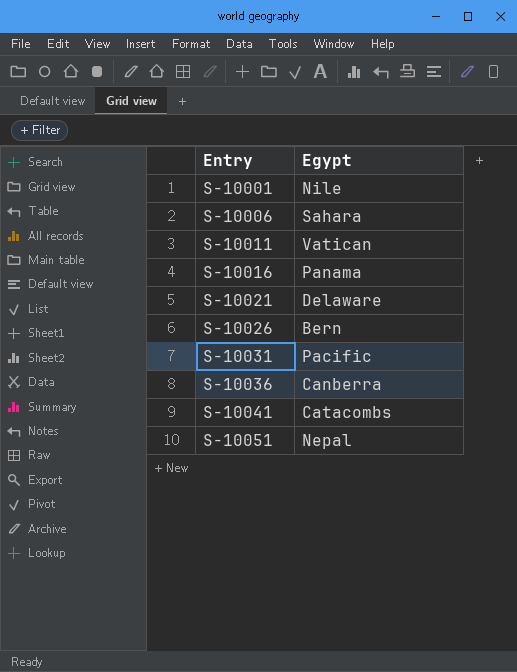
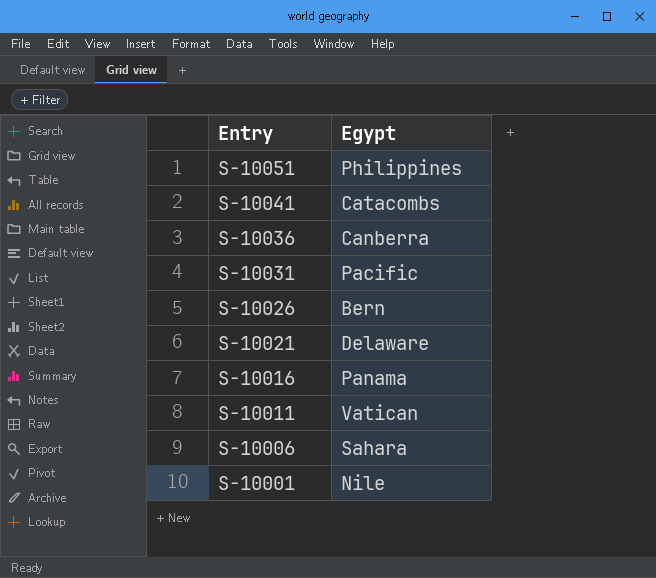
row order: Entry ascending -> Entry descending
S-10051 | Egypt: Nepal -> Philippines

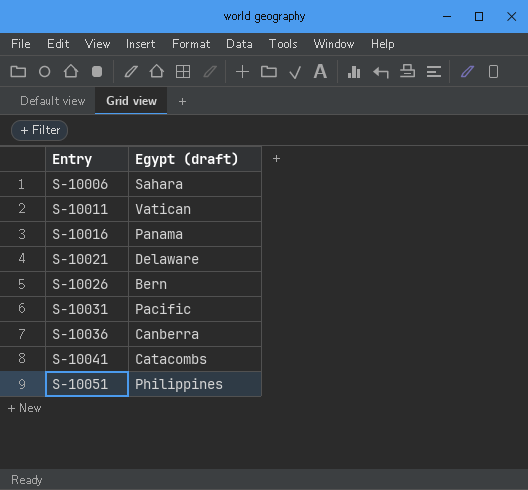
row order: Entry descending -> Entry ascending
column name: Egypt -> Egypt (draft)
row S-10001: Nile -> none

